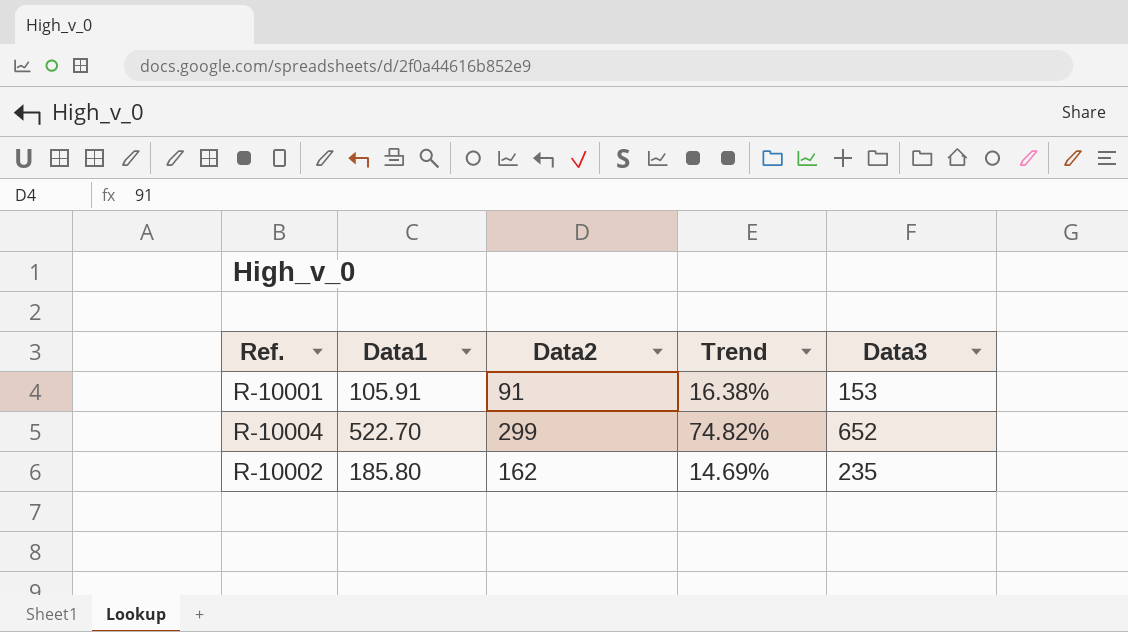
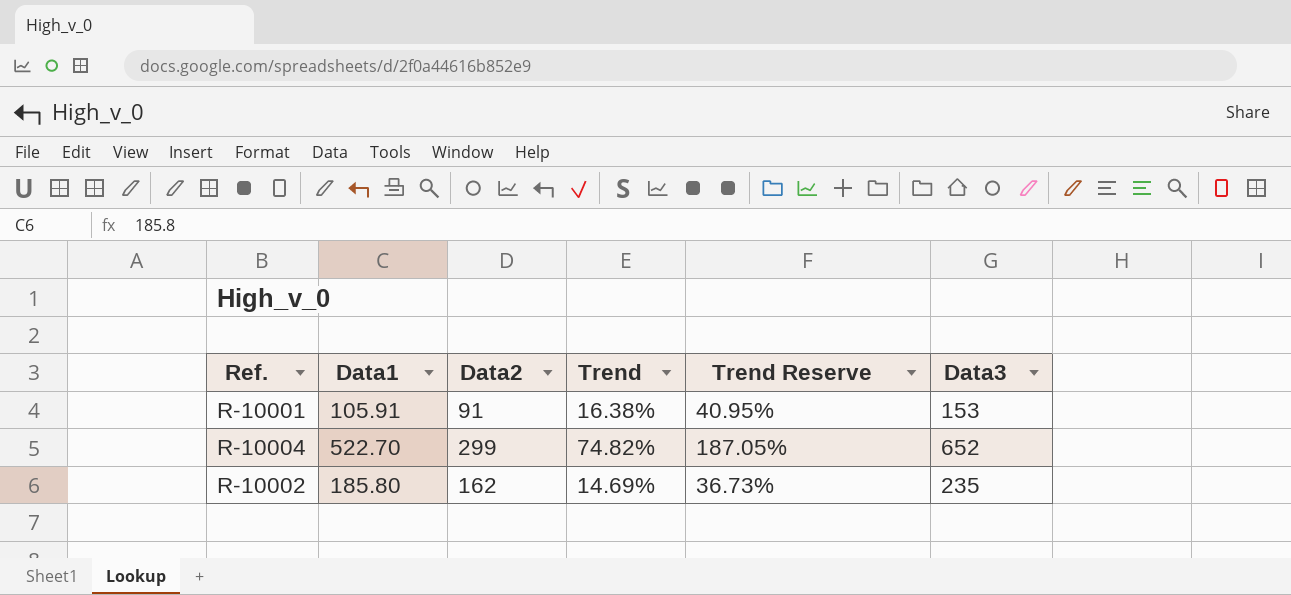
column Trend Reserve | formula: none -> [Trend] * 2.5

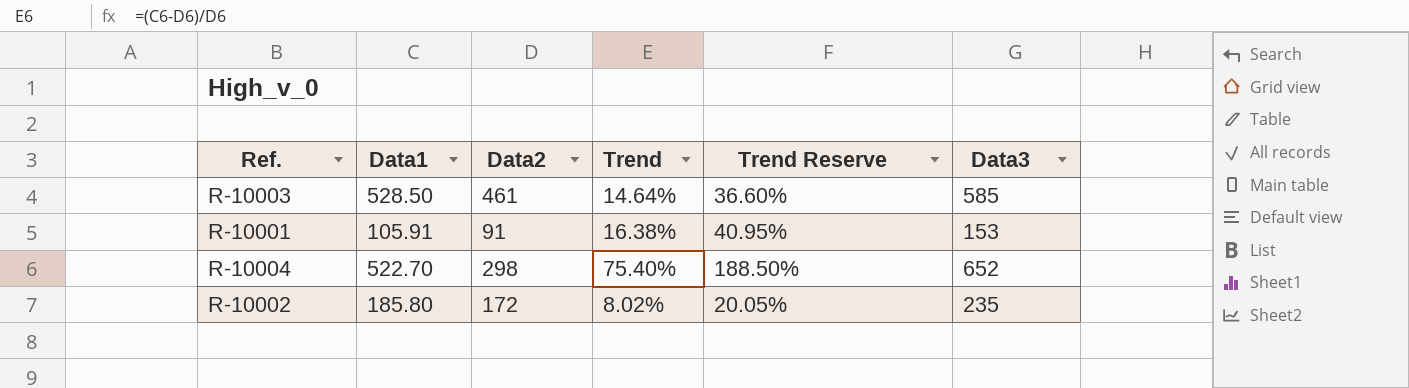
row R-10003: none -> 528.50 | 461 | 14.64% | 36.60% | 585
R-10004 | Data2: 299 -> 298
R-10004 | Trend: 74.82% -> 75.40%
R-10004 | Trend Reserve: 187.05% -> 188.50%
R-10002 | Data2: 162 -> 172
R-10002 | Trend: 14.69% -> 8.02%
R-10002 | Trend Reserve: 36.73% -> 20.05%

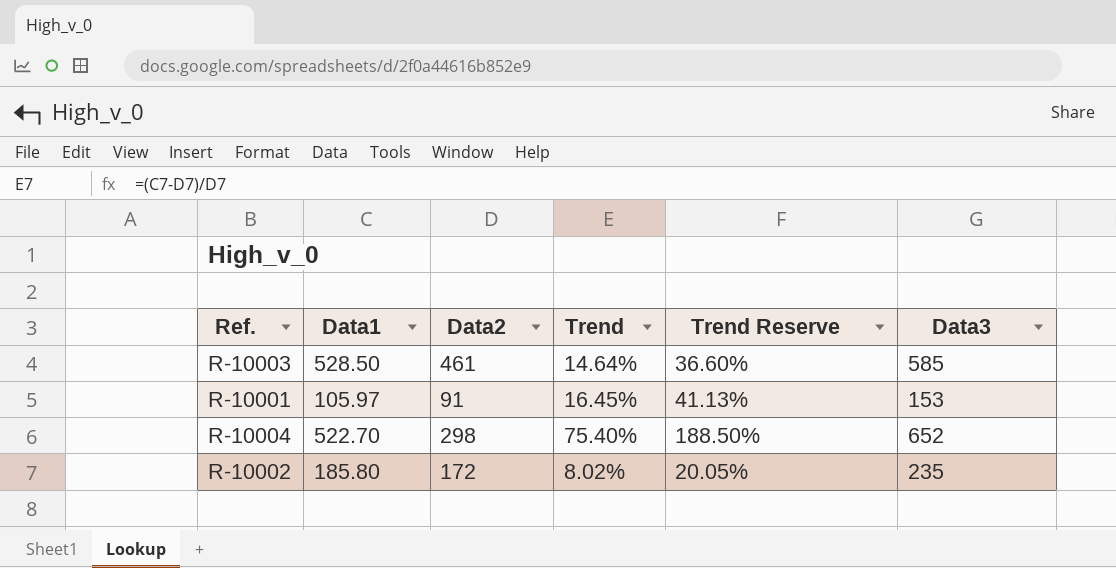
R-10001 | Data1: 105.91 -> 105.97
R-10001 | Trend: 16.38% -> 16.45%
R-10001 | Trend Reserve: 40.95% -> 41.13%

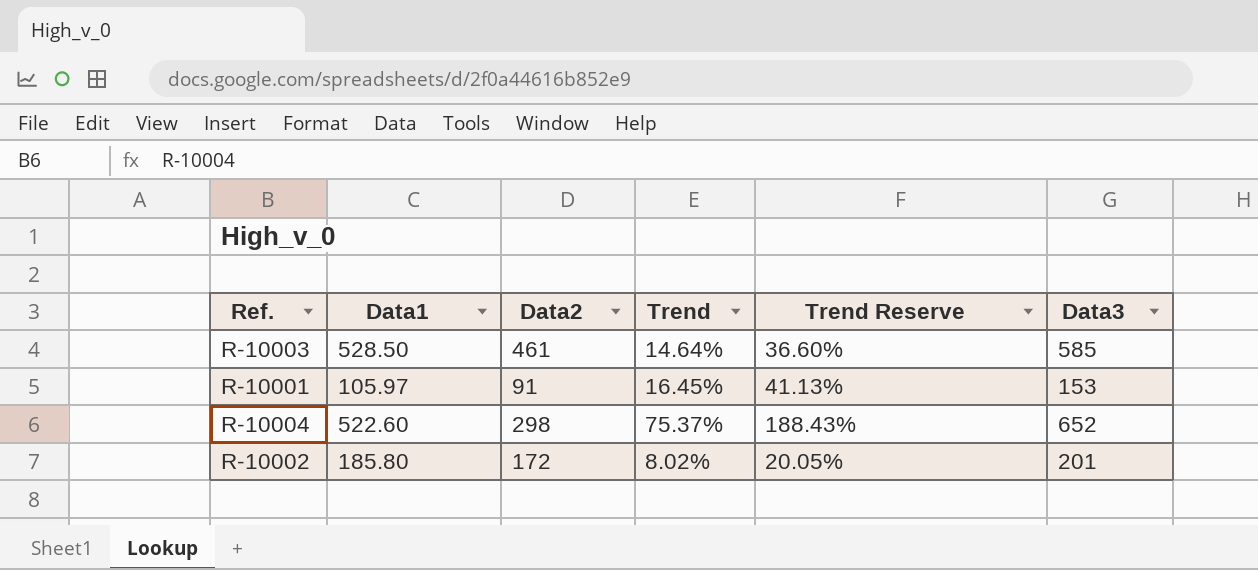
R-10004 | Data1: 522.70 -> 522.60
R-10004 | Trend: 75.40% -> 75.37%
R-10004 | Trend Reserve: 188.50% -> 188.43%
R-10002 | Data3: 235 -> 201

